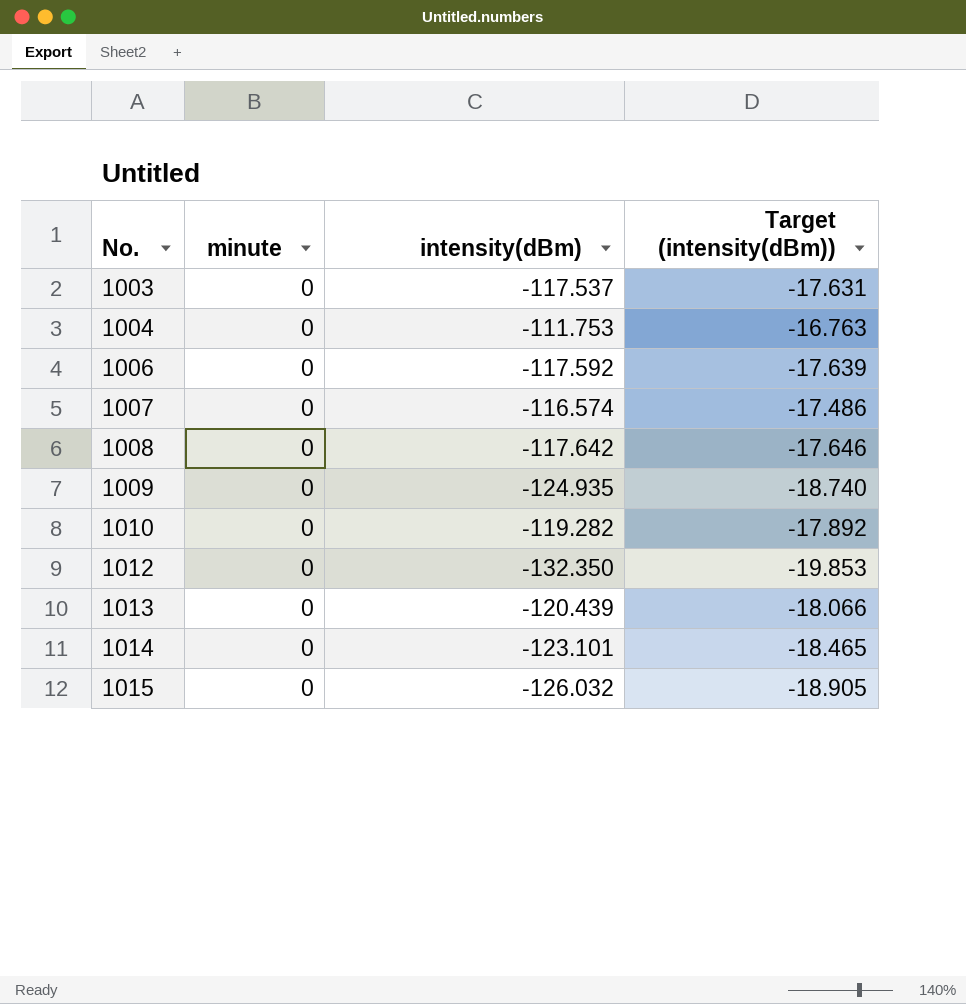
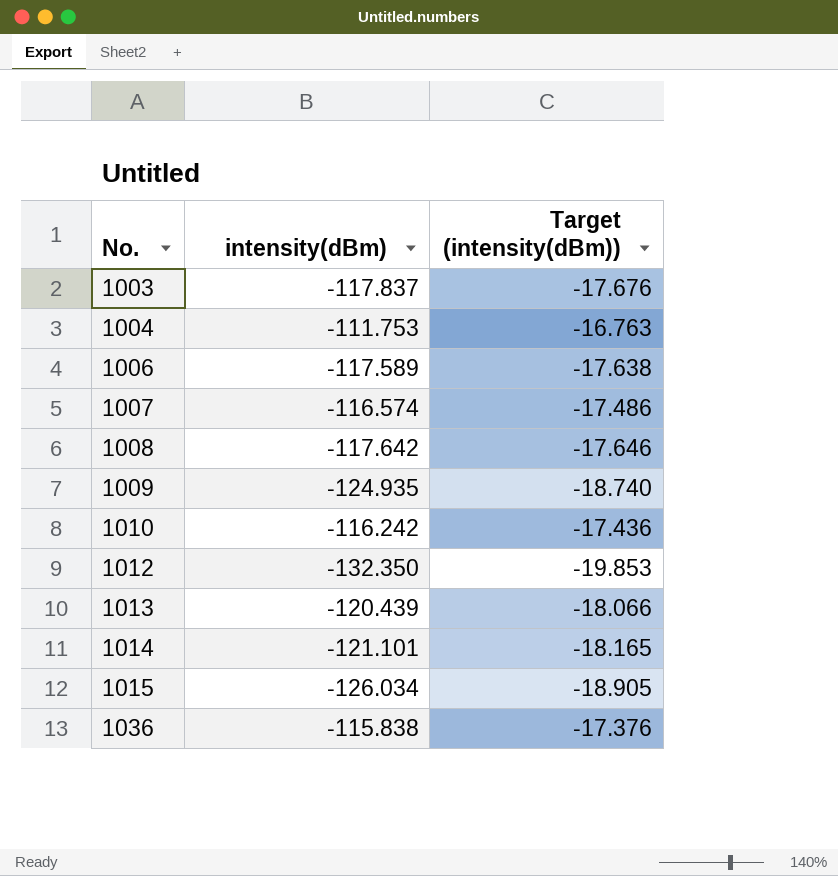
column minute | position: 2 -> none
1003 | intensity(dBm): -117.537 -> -117.837
1003 | Target (intensity(dBm)): -17.631 -> -17.676
1006 | intensity(dBm): -117.592 -> -117.589
1006 | Target (intensity(dBm)): -17.639 -> -17.638
1010 | intensity(dBm): -119.282 -> -116.242
1010 | Target (intensity(dBm)): -17.892 -> -17.436
1014 | intensity(dBm): -123.101 -> -121.101
1014 | Target (intensity(dBm)): -18.465 -> -18.165
1015 | intensity(dBm): -126.032 -> -126.034
row 1036: none -> -115.838 | -17.376

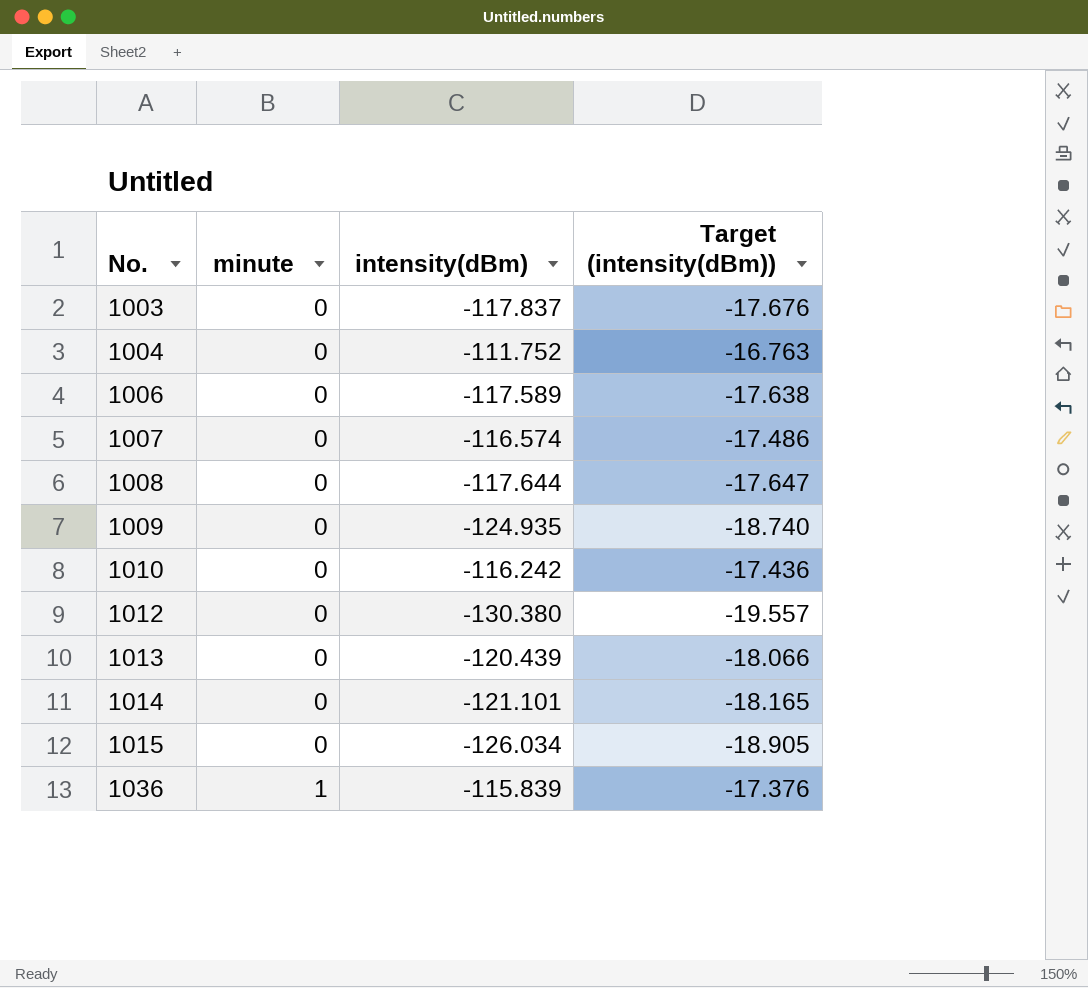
column minute | position: none -> 2
1004 | intensity(dBm): -111.753 -> -111.752
1008 | intensity(dBm): -117.642 -> -117.644
1008 | Target (intensity(dBm)): -17.646 -> -17.647
1012 | intensity(dBm): -132.350 -> -130.380
1012 | Target (intensity(dBm)): -19.853 -> -19.557
1036 | intensity(dBm): -115.838 -> -115.839

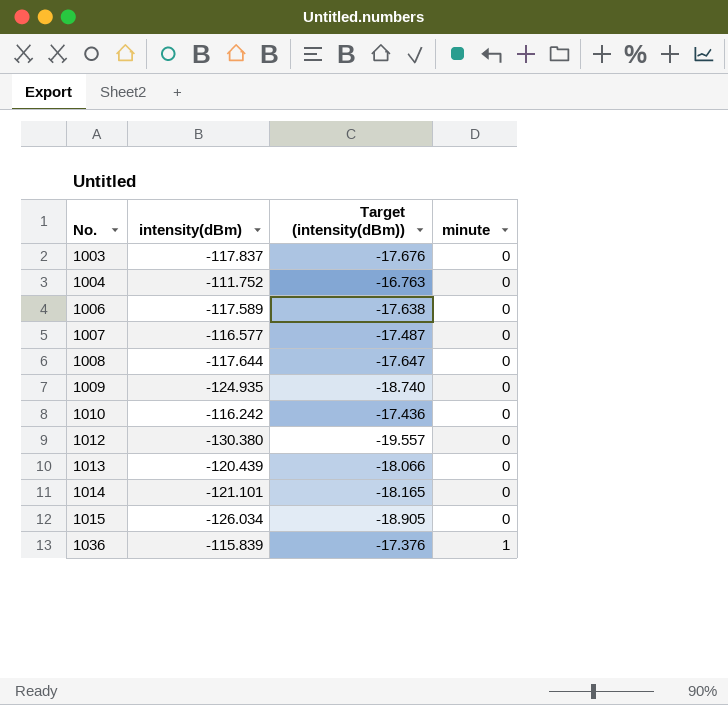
column minute | position: 2 -> 4
1007 | intensity(dBm): -116.574 -> -116.577
1007 | Target (intensity(dBm)): -17.486 -> -17.487

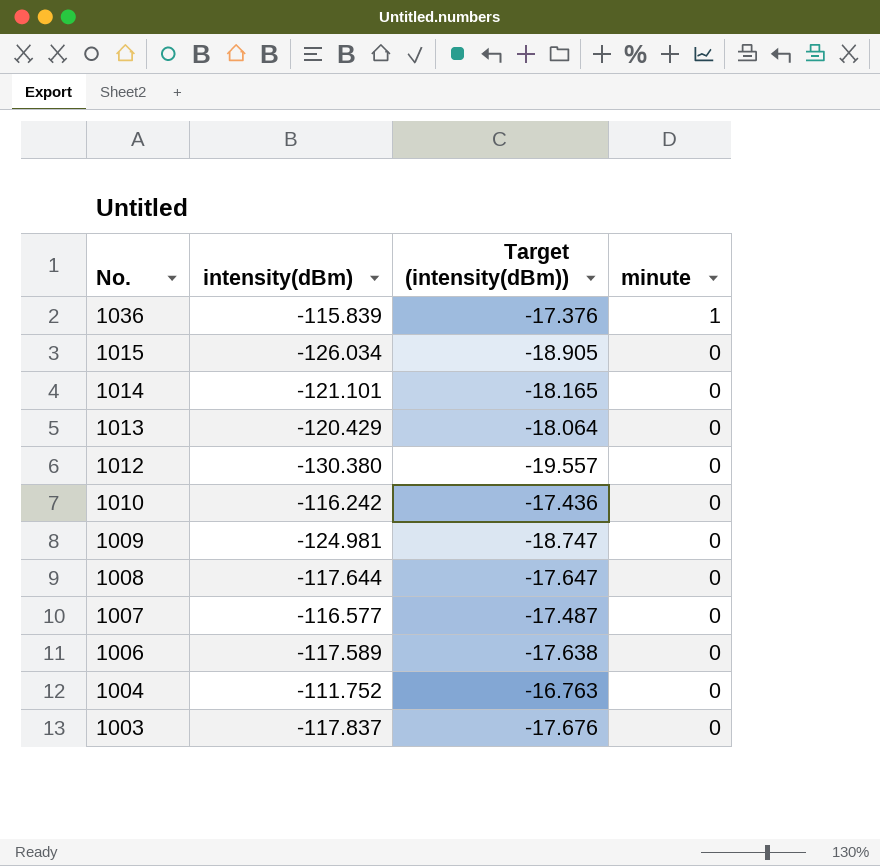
row order: No. ascending -> No. descending
1013 | intensity(dBm): -120.439 -> -120.429
1013 | Target (intensity(dBm)): -18.066 -> -18.064
1009 | intensity(dBm): -124.935 -> -124.981
1009 | Target (intensity(dBm)): -18.740 -> -18.747

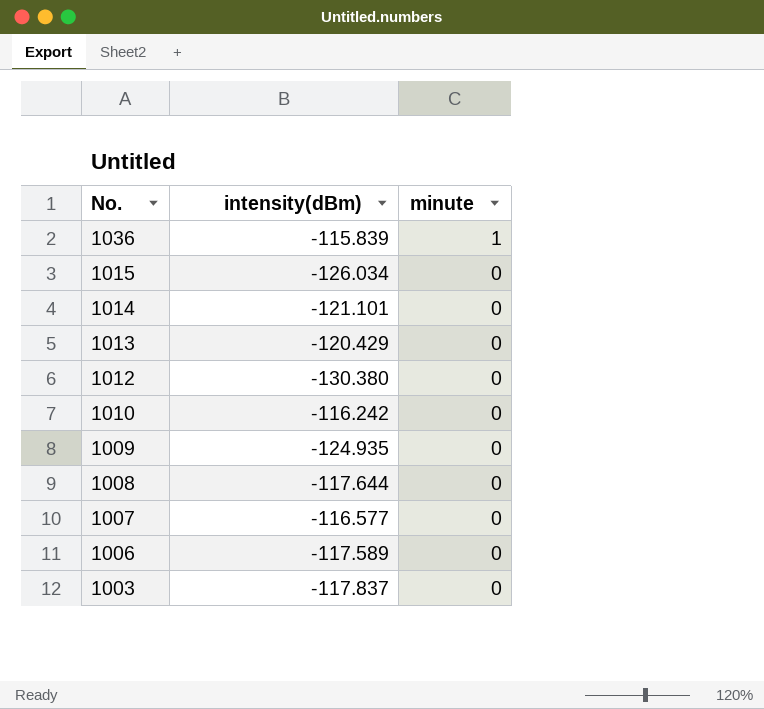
column Target (intensity(dBm)) | formula: [intensity(dBm)] * 0.15 -> none
row 1004: -111.752 | -16.763 | 0 -> none
1009 | intensity(dBm): -124.981 -> -124.935

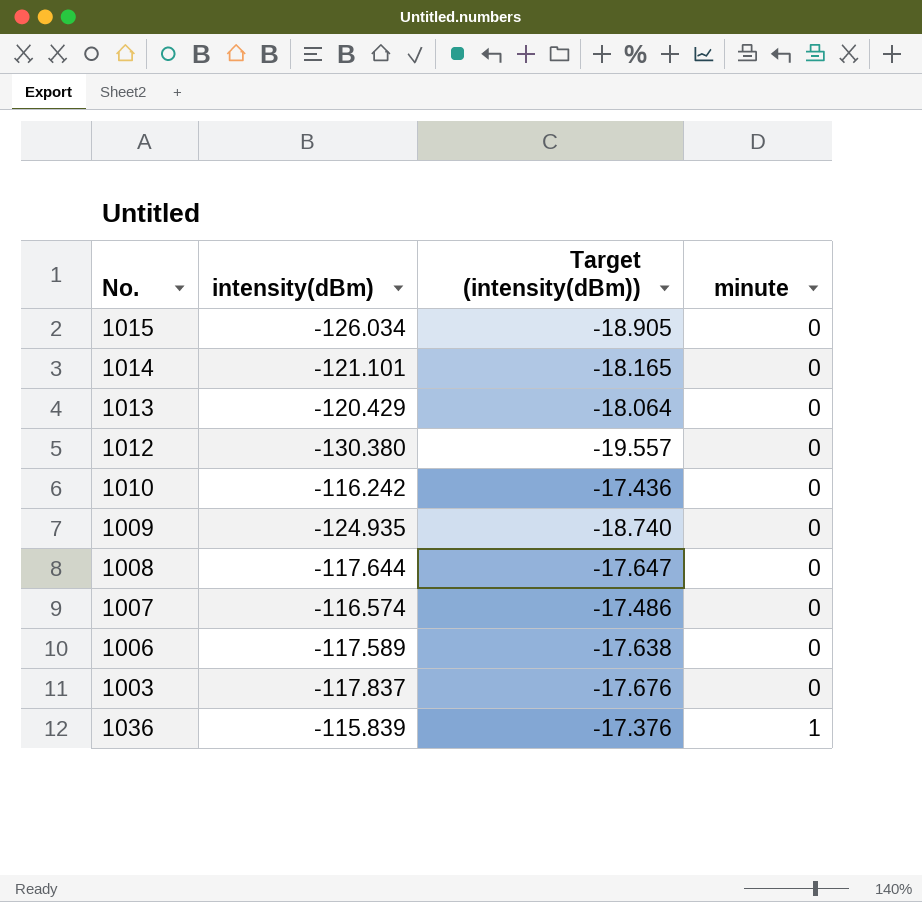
row order: No. descending -> minute ascending
column Target (intensity(dBm)) | formula: none -> [intensity(dBm)] * 0.15
1007 | intensity(dBm): -116.577 -> -116.574

